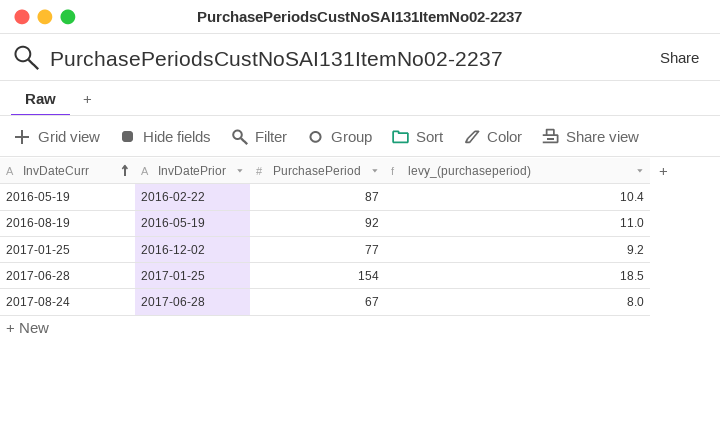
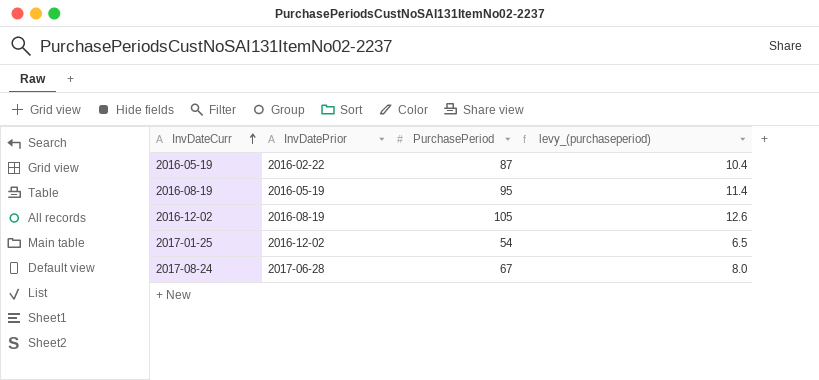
row 2017-06-28: 2017-01-25 | 154 | 18.5 -> none
2016-08-19 | PurchasePeriod: 92 -> 95
2016-08-19 | levy_(purchaseperiod): 11.0 -> 11.4
row 2016-12-02: none -> 2016-08-19 | 105 | 12.6
2017-01-25 | PurchasePeriod: 77 -> 54
2017-01-25 | levy_(purchaseperiod): 9.2 -> 6.5

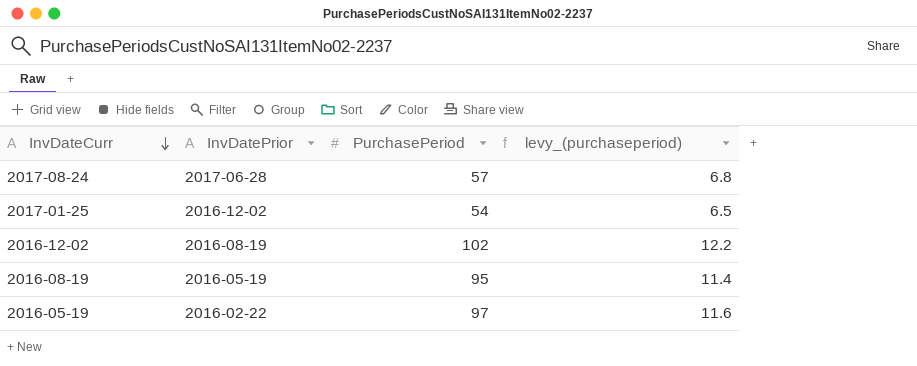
row order: InvDateCurr ascending -> InvDateCurr descending
2017-08-24 | PurchasePeriod: 67 -> 57
2017-08-24 | levy_(purchaseperiod): 8.0 -> 6.8
2016-12-02 | PurchasePeriod: 105 -> 102
2016-12-02 | levy_(purchaseperiod): 12.6 -> 12.2
2016-05-19 | PurchasePeriod: 87 -> 97
2016-05-19 | levy_(purchaseperiod): 10.4 -> 11.6

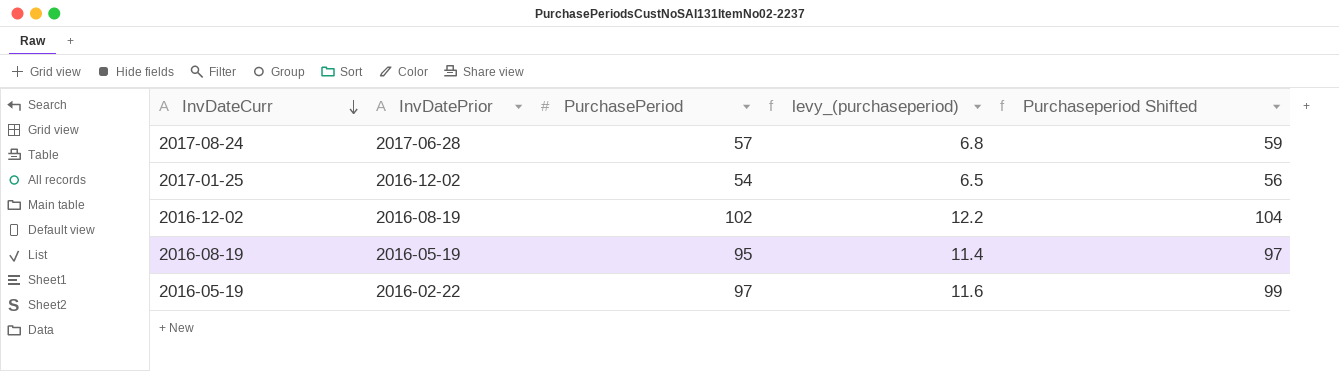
column Purchaseperiod Shifted | formula: none -> [PurchasePeriod] + 2

